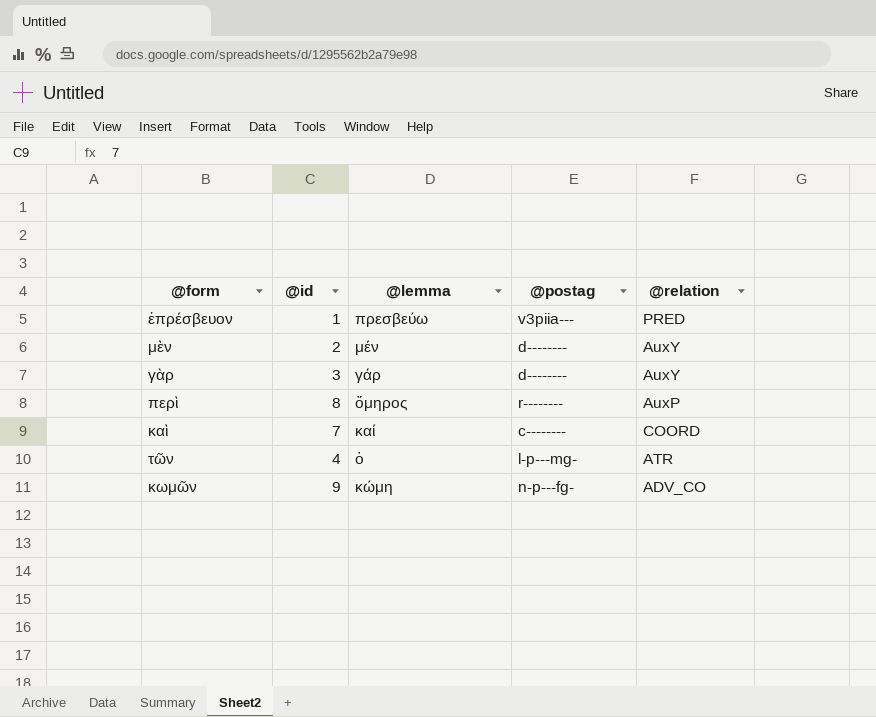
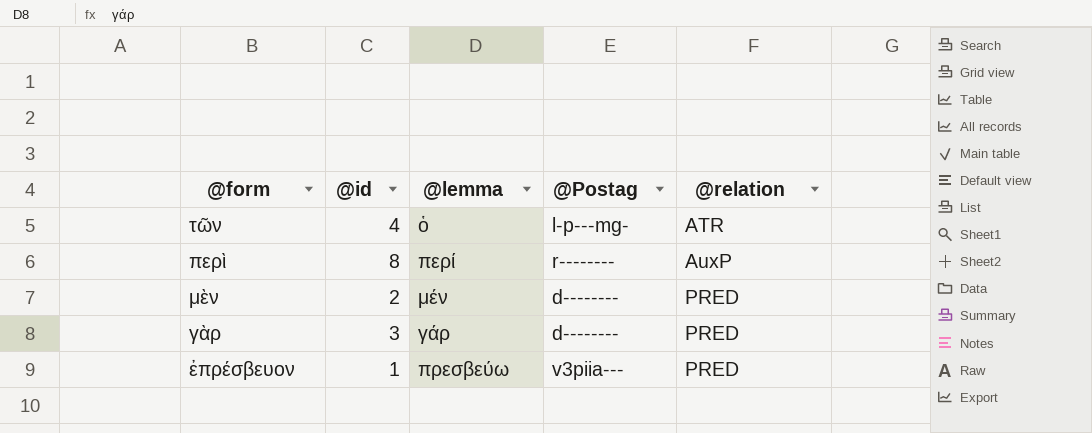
row order: none -> @relation ascending
column name: @postag -> @Postag
row καὶ: 7 | καί | c-------- | COORD -> none
row κωμῶν: 9 | κώμη | n-p---fg- | ADV_CO -> none
περὶ | @lemma: ὅμηρος -> περί
μὲν | @relation: AuxY -> PRED
γὰρ | @relation: AuxY -> PRED

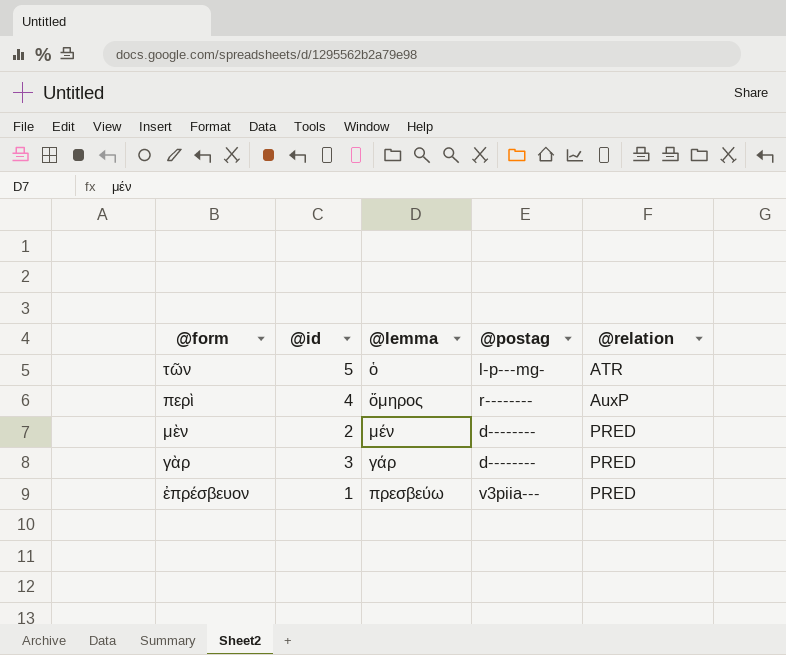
column name: @Postag -> @postag
τῶν | @id: 4 -> 5
περὶ | @id: 8 -> 4
περὶ | @lemma: περί -> ὅμηρος

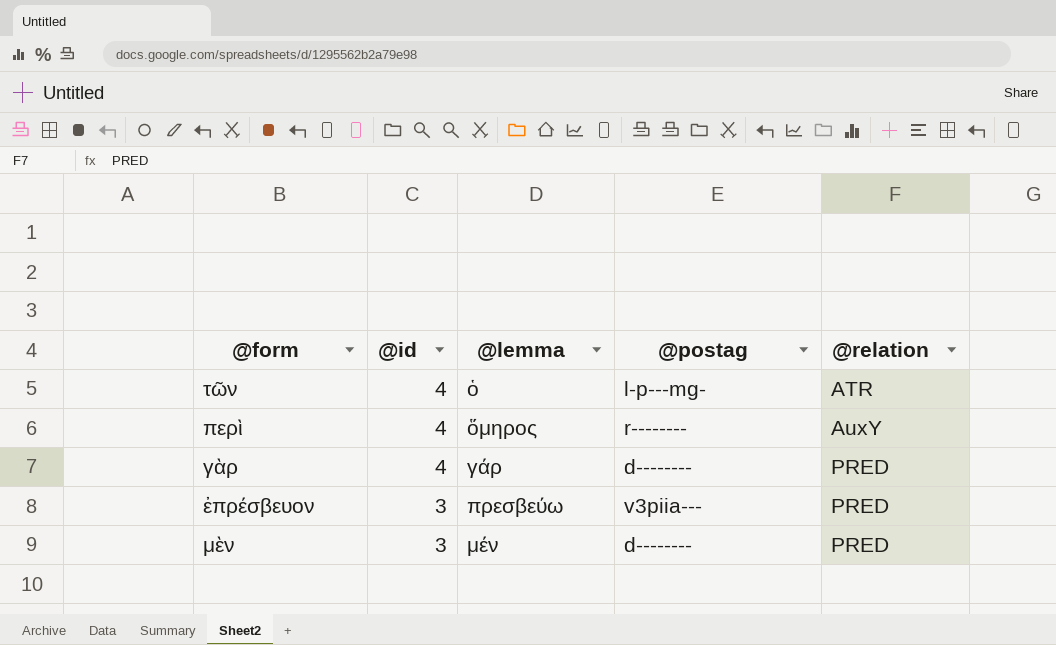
row order: @relation ascending -> @id descending
τῶν | @id: 5 -> 4
περὶ | @relation: AuxP -> AuxY
γὰρ | @id: 3 -> 4
ἐπρέσβευον | @id: 1 -> 3
μὲν | @id: 2 -> 3

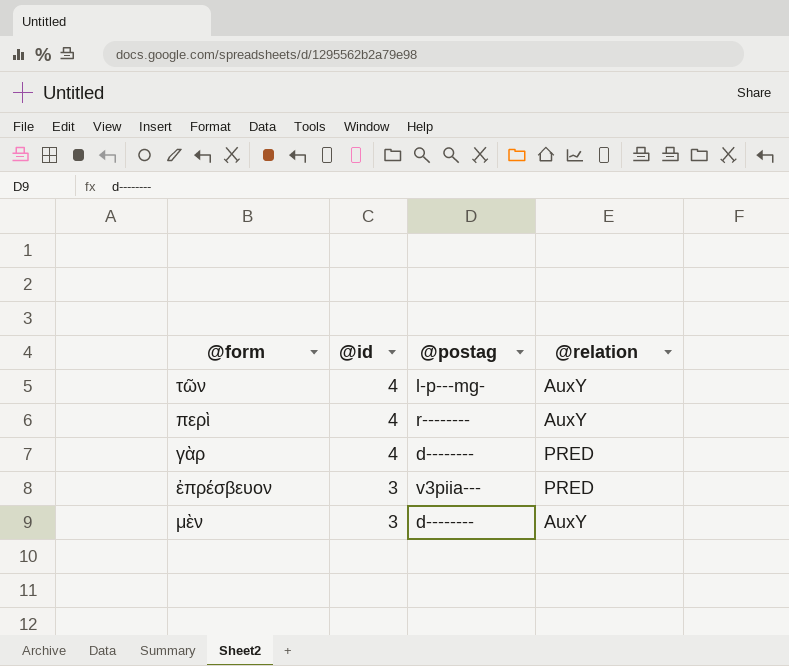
column @lemma | position: 3 -> none
τῶν | @relation: ATR -> AuxY
μὲν | @relation: PRED -> AuxY

